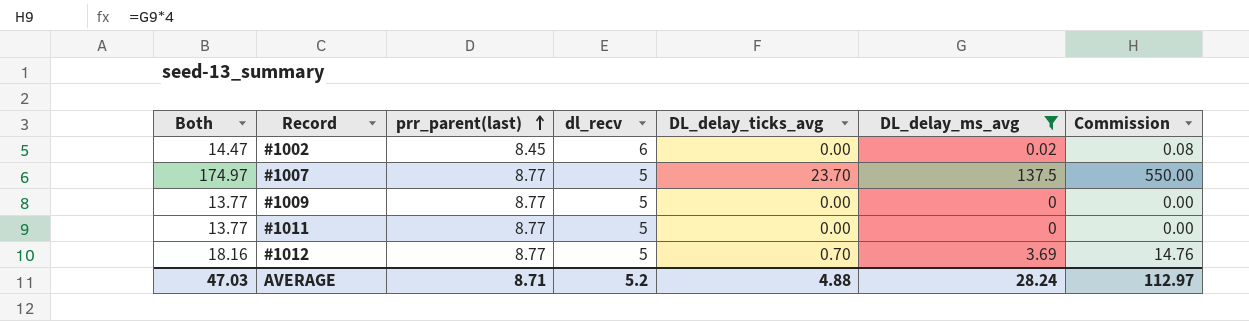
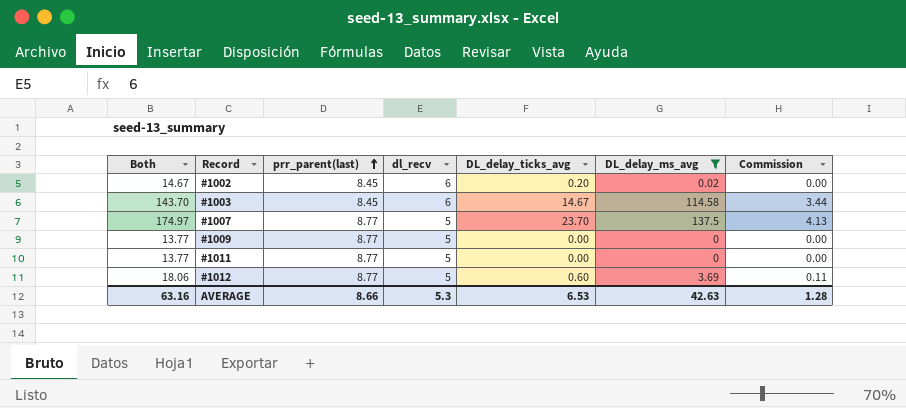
column Commission | formula: [DL_delay_ms_avg] * 4 -> [DL_delay_ms_avg] * 0.03
#1002 | Both: 14.47 -> 14.67
#1002 | DL_delay_ticks_avg: 0.00 -> 0.20
row #1003: none -> 143.70 | 8.45 | 6 | 14.67 | 114.58 | 3.44
#1012 | Both: 18.16 -> 18.06
#1012 | DL_delay_ticks_avg: 0.70 -> 0.60
AVERAGE | Both: 47.03 -> 63.16
AVERAGE | prr_parent(last): 8.71 -> 8.66
AVERAGE | dl_recv: 5.2 -> 5.3
AVERAGE | DL_delay_ticks_avg: 4.88 -> 6.53
AVERAGE | DL_delay_ms_avg: 28.24 -> 42.63
AVERAGE | Commission: 112.97 -> 1.28

